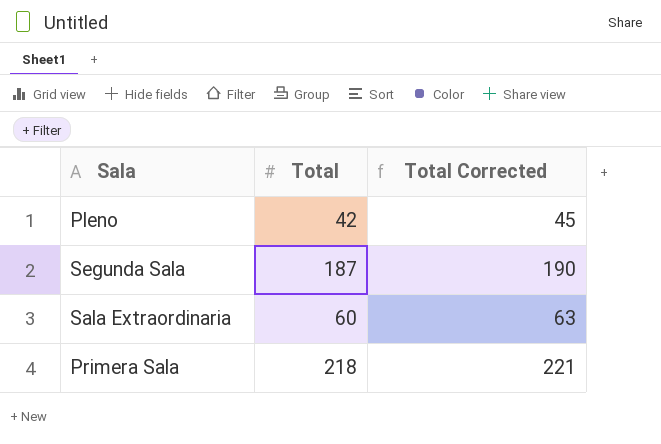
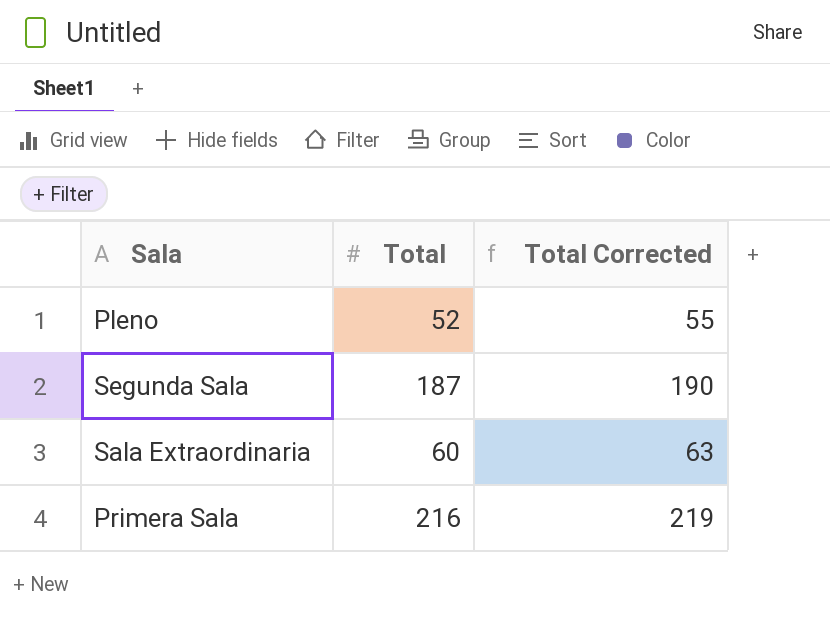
Pleno | Total: 42 -> 52
Pleno | Total Corrected: 45 -> 55
Primera Sala | Total: 218 -> 216
Primera Sala | Total Corrected: 221 -> 219

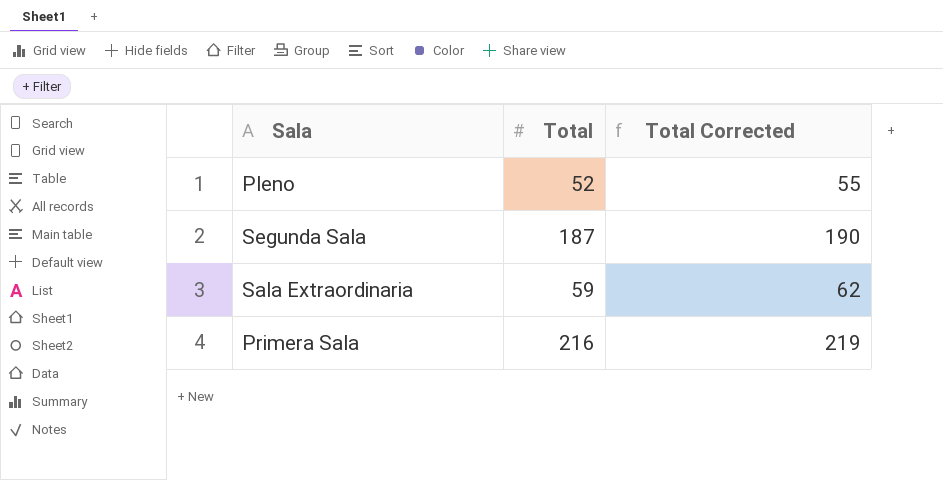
Sala Extraordinaria | Total: 60 -> 59
Sala Extraordinaria | Total Corrected: 63 -> 62

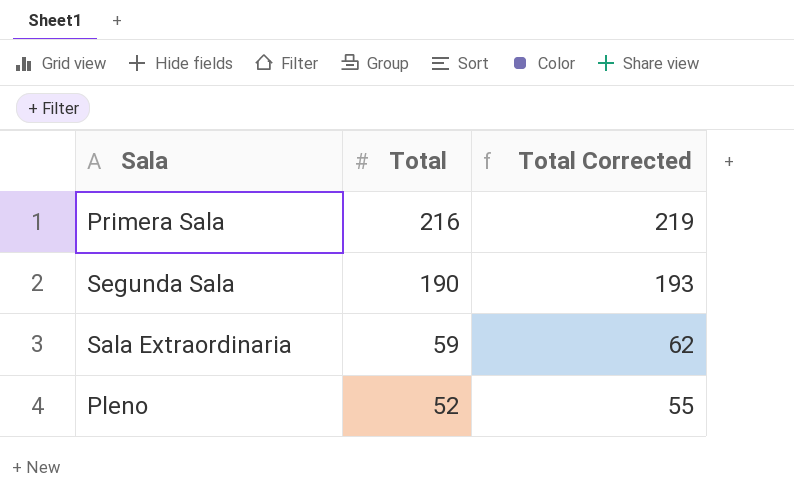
row order: none -> Total descending
Segunda Sala | Total: 187 -> 190
Segunda Sala | Total Corrected: 190 -> 193

